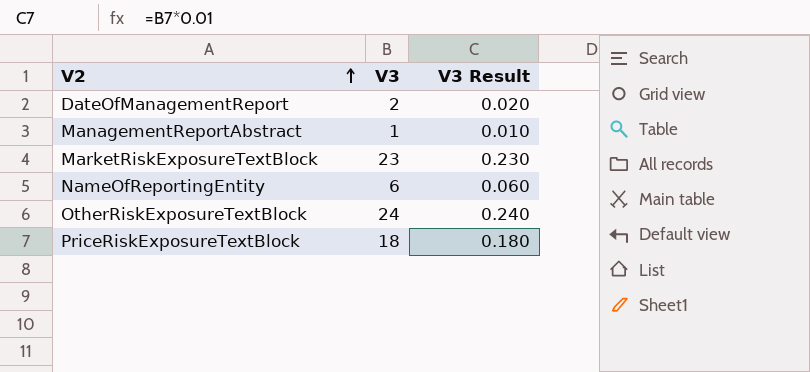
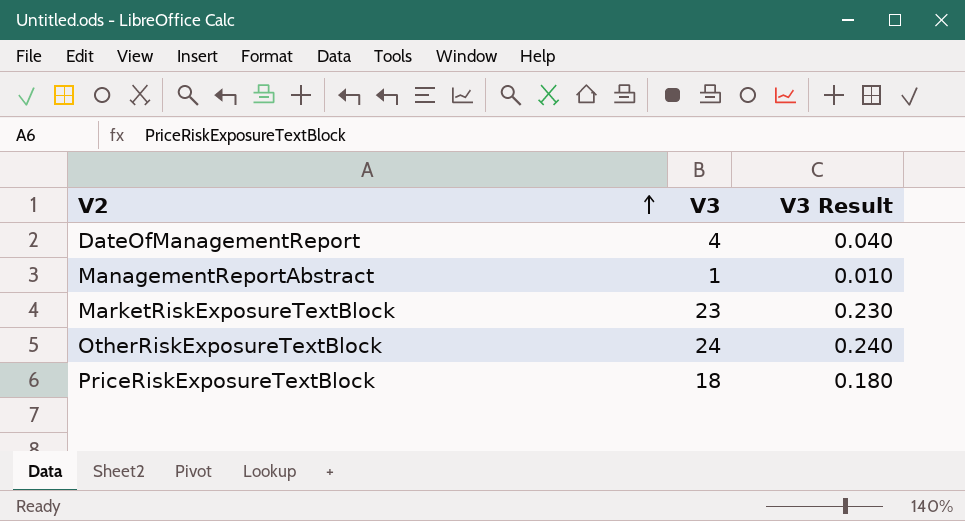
row NameOfReportingEntity: 6 | 0.060 -> none
DateOfManagementReport | V3: 2 -> 4
DateOfManagementReport | V3 Result: 0.020 -> 0.040

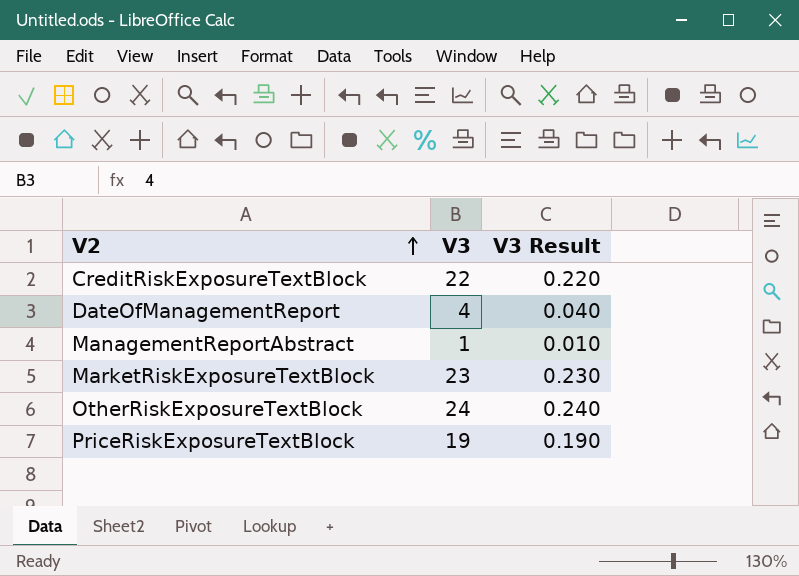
row CreditRiskExposureTextBlock: none -> 22 | 0.220
PriceRiskExposureTextBlock | V3: 18 -> 19
PriceRiskExposureTextBlock | V3 Result: 0.180 -> 0.190

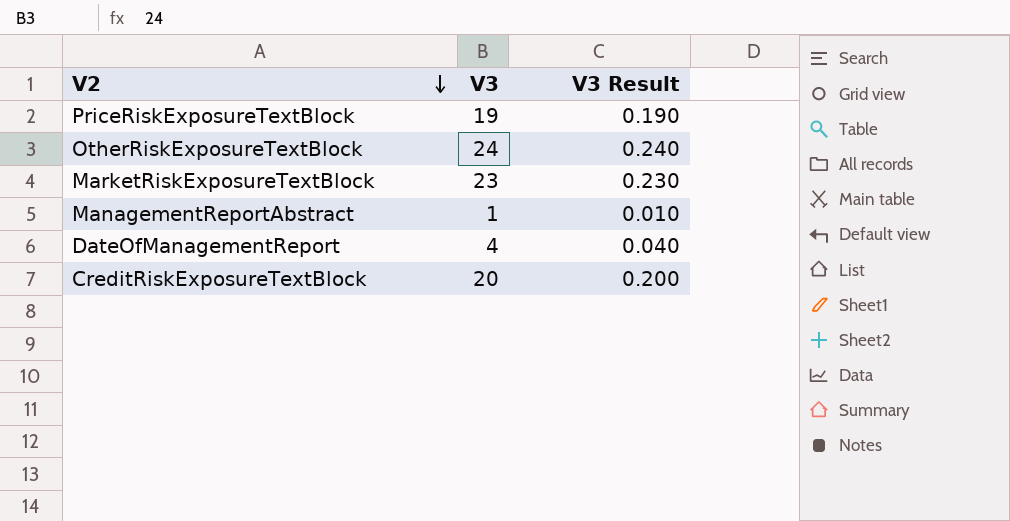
row order: V2 ascending -> V2 descending
CreditRiskExposureTextBlock | V3: 22 -> 20
CreditRiskExposureTextBlock | V3 Result: 0.220 -> 0.200

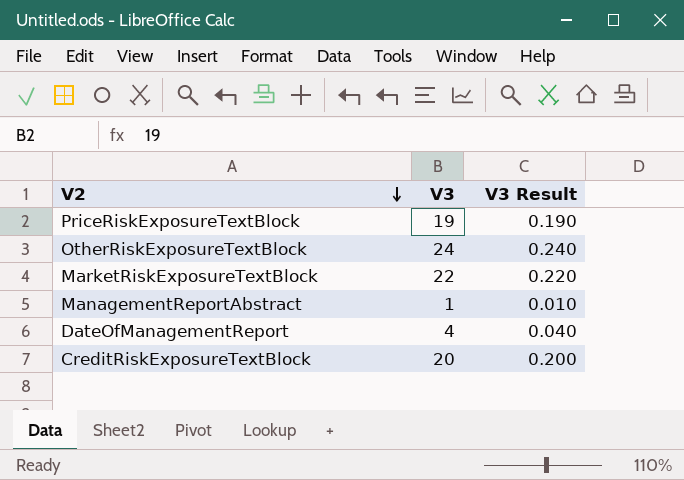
MarketRiskExposureTextBlock | V3: 23 -> 22
MarketRiskExposureTextBlock | V3 Result: 0.230 -> 0.220

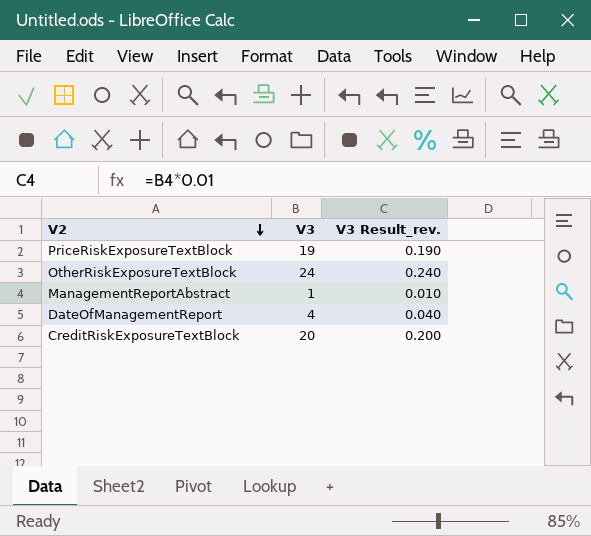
column name: V3 Result -> V3 Result_rev.
row MarketRiskExposureTextBlock: 22 | 0.220 -> none

